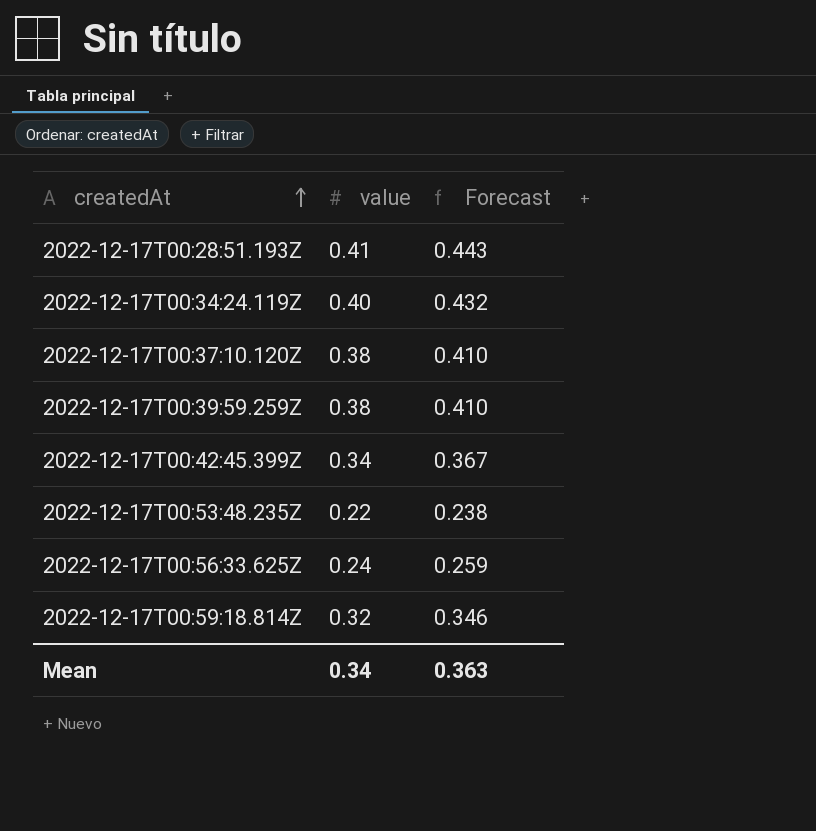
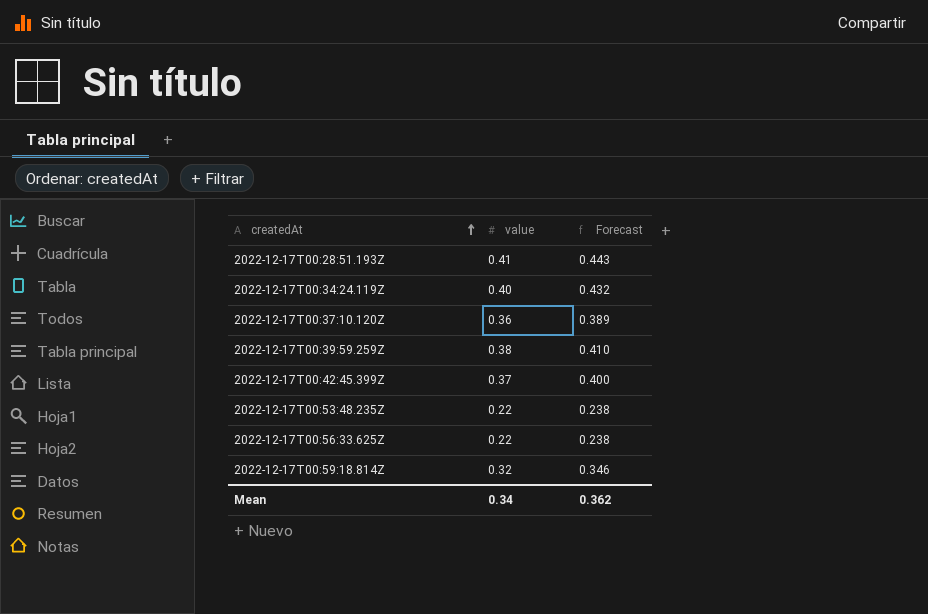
2022-12-17T00:37:10.120Z | value: 0.38 -> 0.36
2022-12-17T00:37:10.120Z | Forecast: 0.410 -> 0.389
2022-12-17T00:42:45.399Z | value: 0.34 -> 0.37
2022-12-17T00:42:45.399Z | Forecast: 0.367 -> 0.400
2022-12-17T00:56:33.625Z | value: 0.24 -> 0.22
2022-12-17T00:56:33.625Z | Forecast: 0.259 -> 0.238
Mean | Forecast: 0.363 -> 0.362

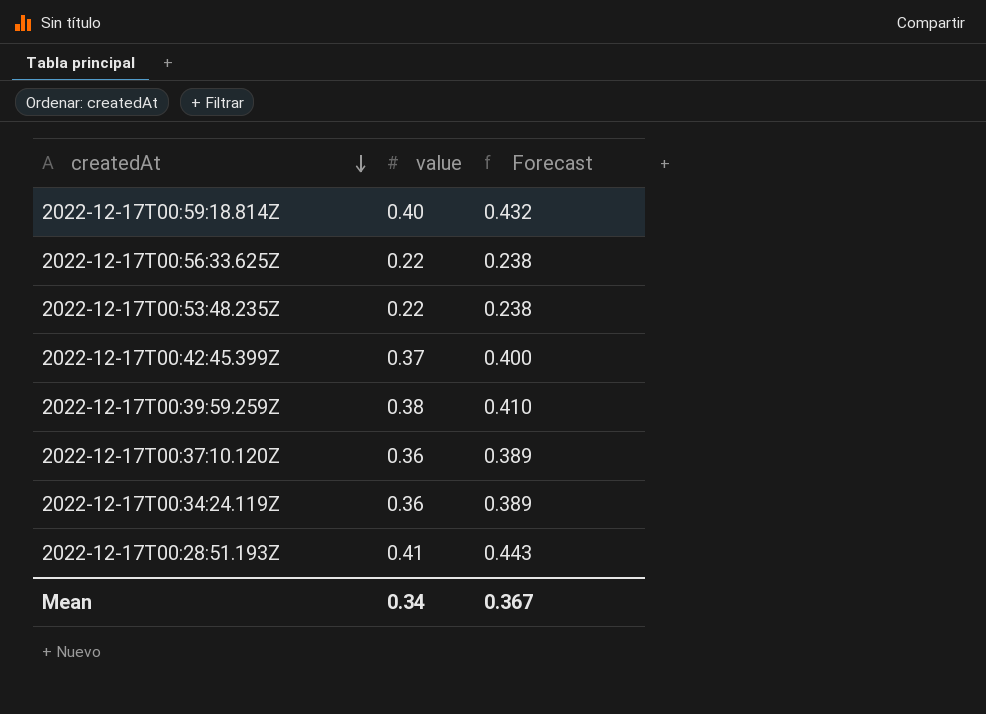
row order: createdAt ascending -> createdAt descending
2022-12-17T00:59:18.814Z | value: 0.32 -> 0.40
2022-12-17T00:59:18.814Z | Forecast: 0.346 -> 0.432
2022-12-17T00:34:24.119Z | value: 0.40 -> 0.36
2022-12-17T00:34:24.119Z | Forecast: 0.432 -> 0.389
Mean | Forecast: 0.362 -> 0.367

